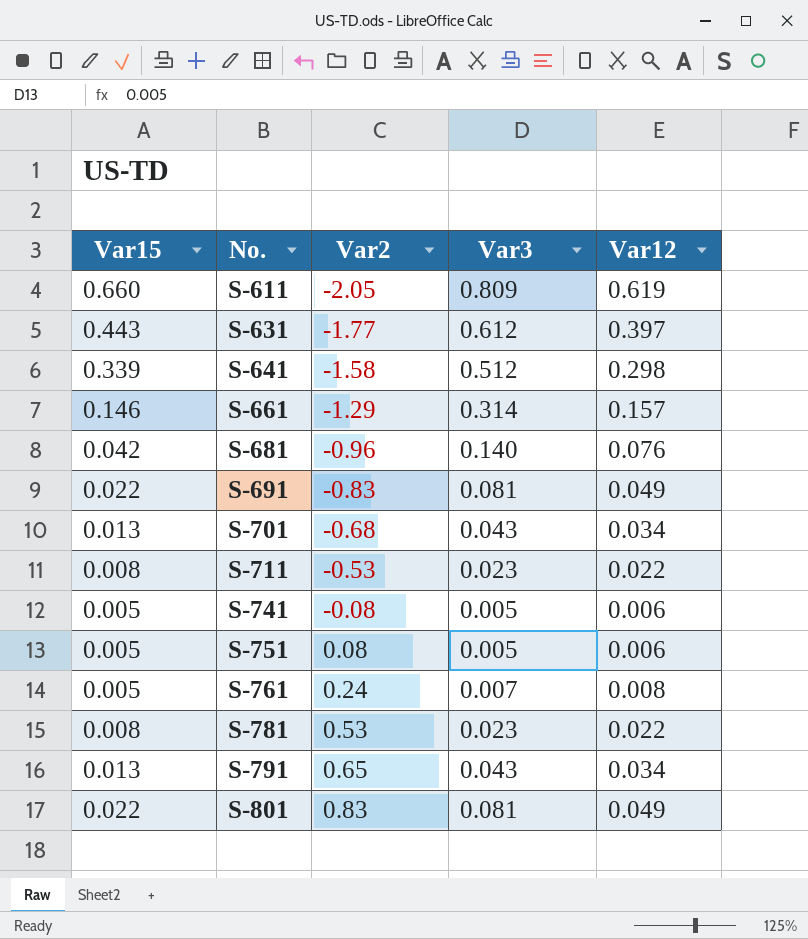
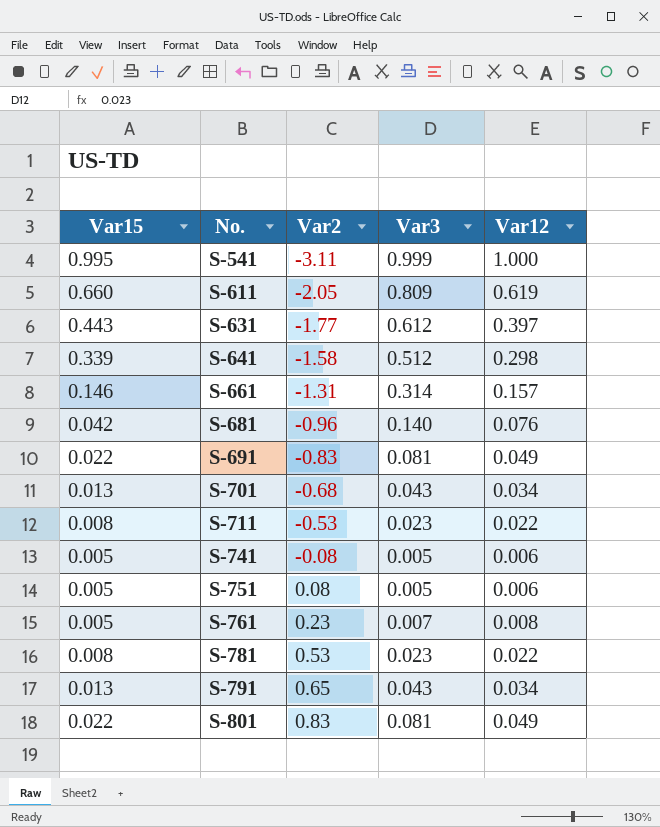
row S-541: none -> 0.995 | -3.11 | 0.999 | 1.000
S-661 | Var2: -1.29 -> -1.31
S-761 | Var2: 0.24 -> 0.23

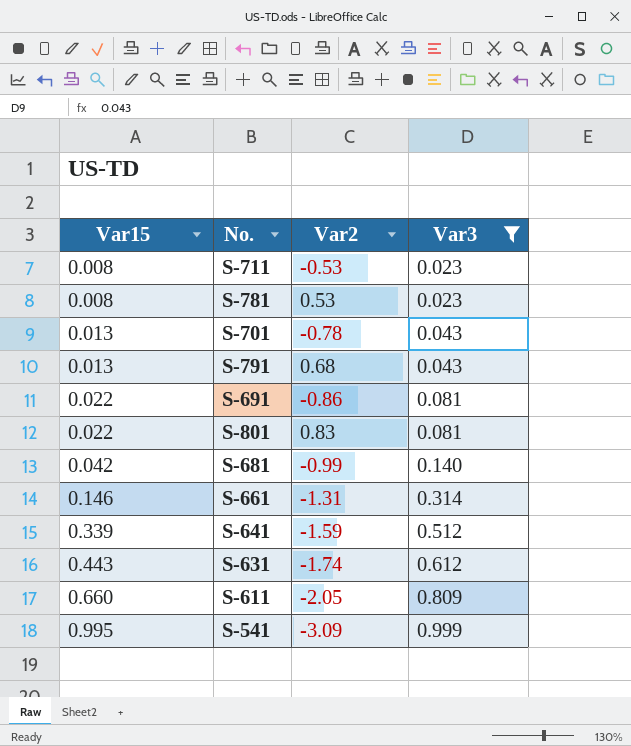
filter: none -> Var3 >= 0.023
row order: No. ascending -> Var15 ascending
column Var12 | position: 5 -> none
S-701 | Var2: -0.68 -> -0.78
S-791 | Var2: 0.65 -> 0.68
S-691 | Var2: -0.83 -> -0.86
S-681 | Var2: -0.96 -> -0.99
S-641 | Var2: -1.58 -> -1.59
S-631 | Var2: -1.77 -> -1.74
S-541 | Var2: -3.11 -> -3.09

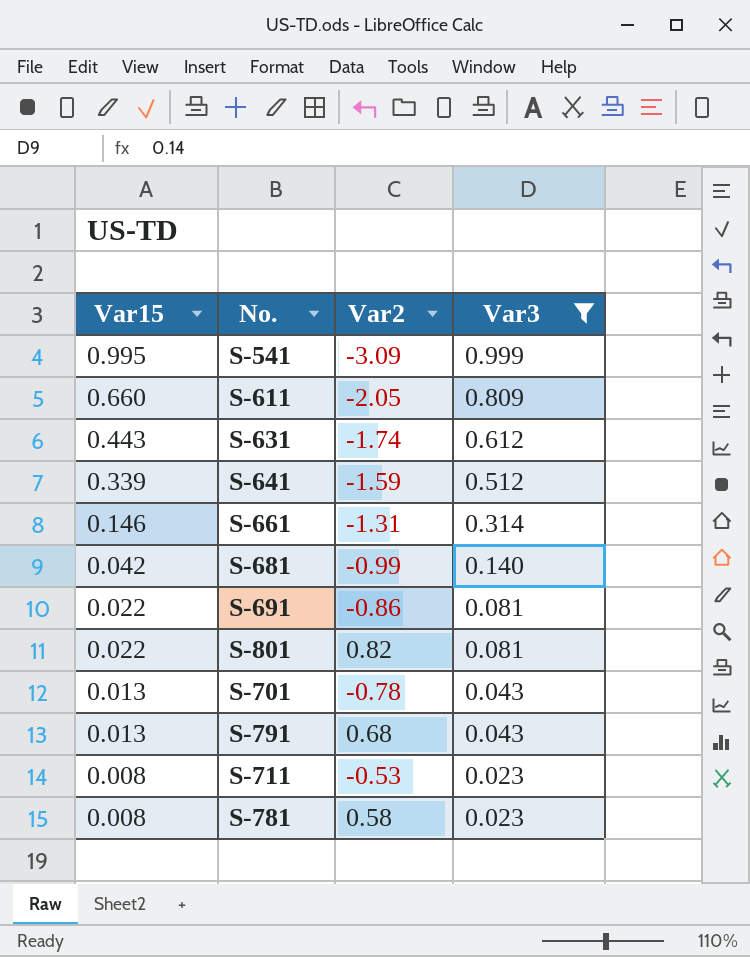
row order: Var15 ascending -> Var15 descending
S-801 | Var2: 0.83 -> 0.82
S-781 | Var2: 0.53 -> 0.58

